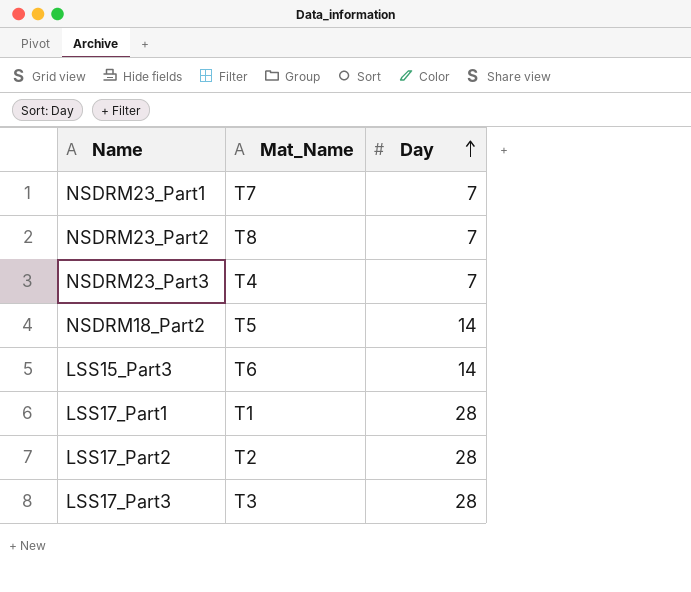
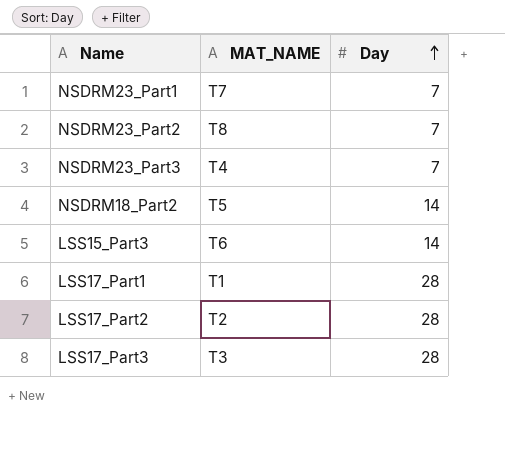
column name: Mat_Name -> MAT_NAME

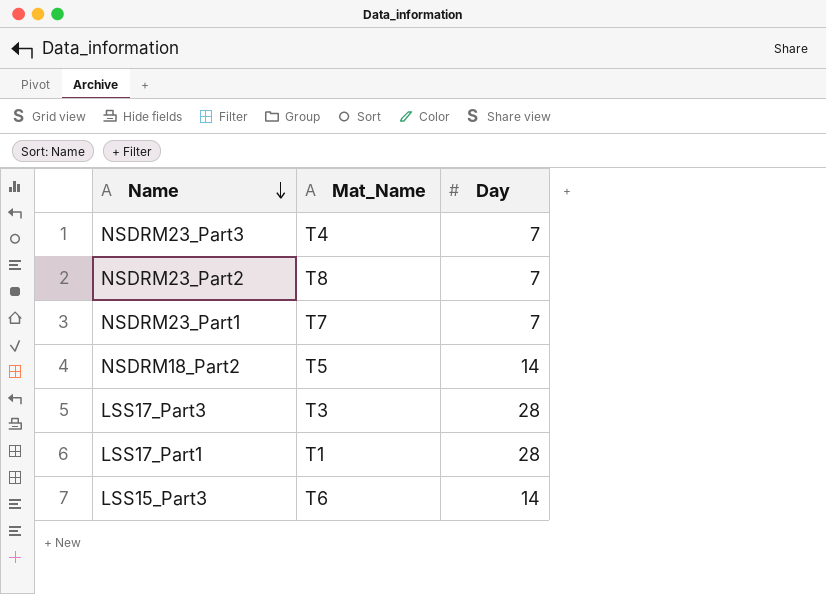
row order: Day ascending -> Name descending
column name: MAT_NAME -> Mat_Name
row LSS17_Part2: T2 | 28 -> none

